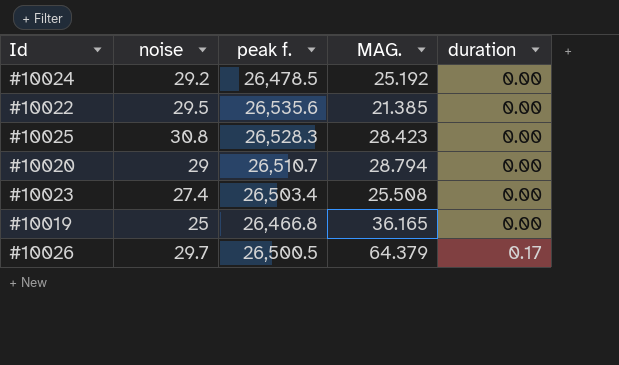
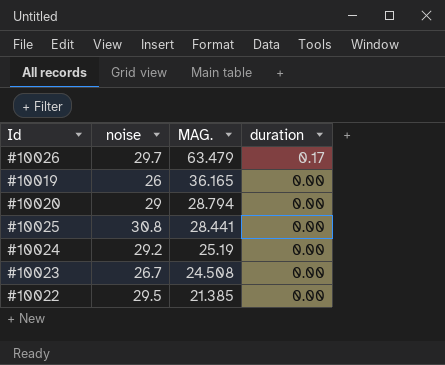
row order: duration ascending -> MAG. descending
column peak f. | position: 3 -> none
#10026 | MAG.: 64.379 -> 63.479
#10019 | noise: 25 -> 26
#10025 | MAG.: 28.423 -> 28.441
#10024 | MAG.: 25.192 -> 25.19
#10023 | noise: 27.4 -> 26.7
#10023 | MAG.: 25.508 -> 24.508

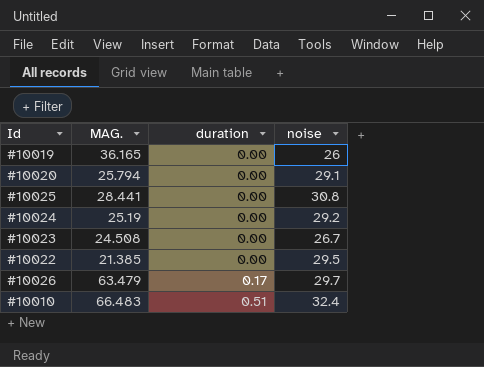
row order: MAG. descending -> duration ascending
column noise | position: 2 -> 4
#10020 | MAG.: 28.794 -> 25.794
#10020 | noise: 29 -> 29.1
row #10010: none -> 66.483 | 0.51 | 32.4

